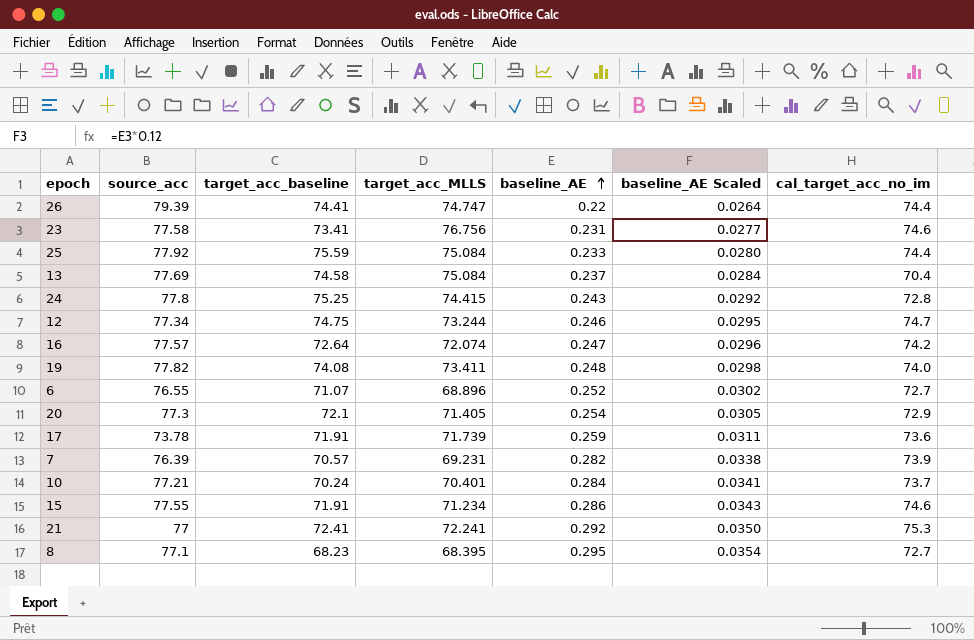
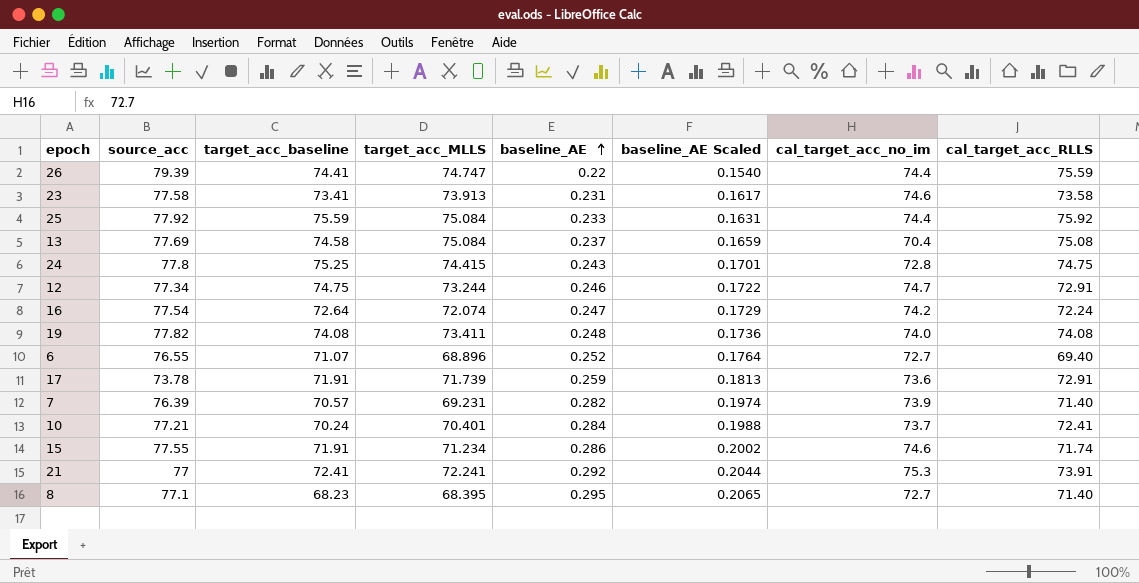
column baseline_AE Scaled | formula: [baseline_AE] * 0.12 -> [baseline_AE] * 0.7
column cal_target_acc_RLLS | position: none -> 8
row 20: 77.3 | 72.1 | 71.405 | 0.254 | 0.0305 | 72.9 -> none
23 | target_acc_MLLS: 76.756 -> 73.913
16 | source_acc: 77.57 -> 77.54

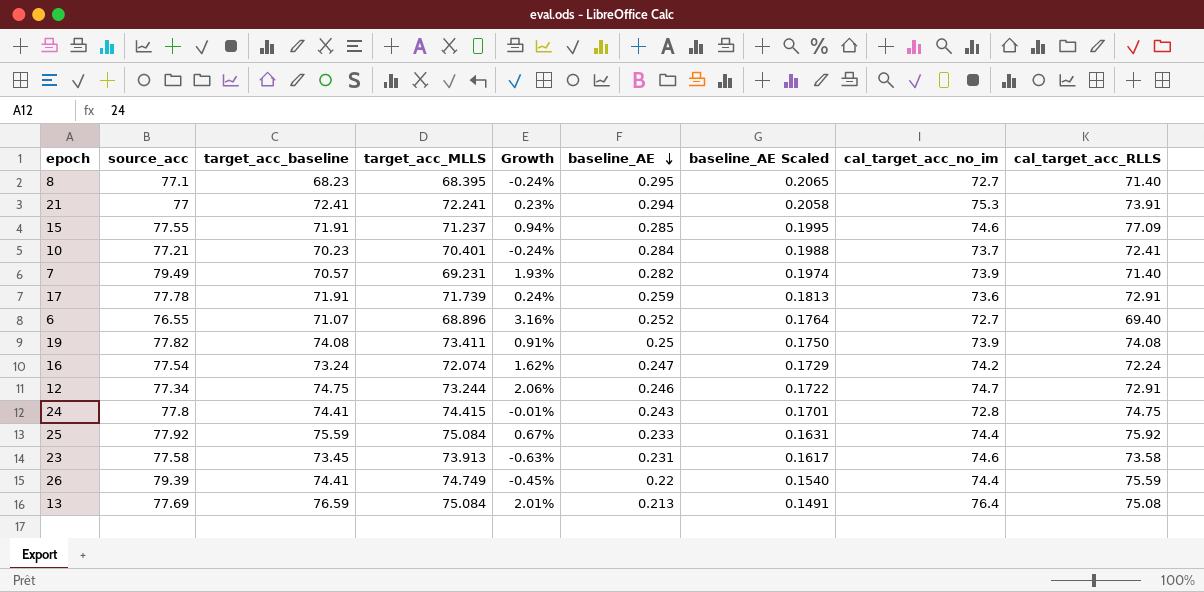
row order: baseline_AE ascending -> baseline_AE descending
column Growth | formula: none -> ([target_acc_baseline] - [target_acc_MLLS]) / [target_acc_MLLS]
21 | baseline_AE: 0.292 -> 0.294
21 | baseline_AE Scaled: 0.2044 -> 0.2058
15 | target_acc_MLLS: 71.234 -> 71.237
15 | baseline_AE: 0.286 -> 0.285
15 | baseline_AE Scaled: 0.2002 -> 0.1995
15 | cal_target_acc_RLLS: 71.74 -> 77.09
10 | target_acc_baseline: 70.24 -> 70.23
7 | source_acc: 76.39 -> 79.49
17 | source_acc: 73.78 -> 77.78
19 | baseline_AE: 0.248 -> 0.25
19 | baseline_AE Scaled: 0.1736 -> 0.1750
19 | cal_target_acc_no_im: 74.0 -> 73.9
16 | target_acc_baseline: 72.64 -> 73.24
24 | target_acc_baseline: 75.25 -> 74.41
23 | target_acc_baseline: 73.41 -> 73.45
26 | target_acc_MLLS: 74.747 -> 74.749
13 | target_acc_baseline: 74.58 -> 76.59
13 | baseline_AE: 0.237 -> 0.213
13 | baseline_AE Scaled: 0.1659 -> 0.1491
13 | cal_target_acc_no_im: 70.4 -> 76.4

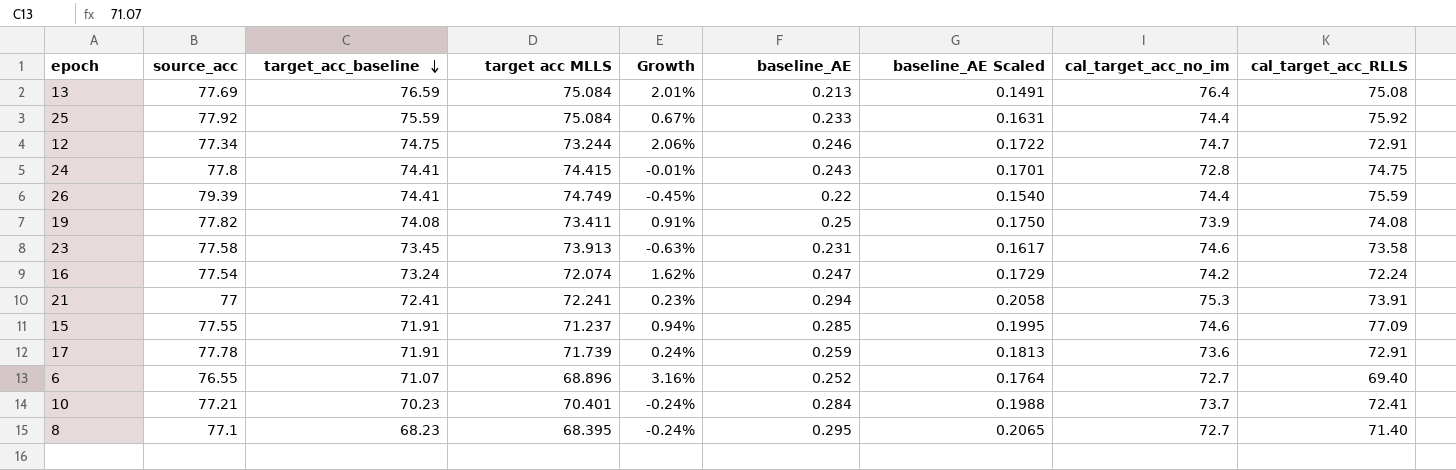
row order: baseline_AE descending -> target_acc_baseline descending
column name: target_acc_MLLS -> target acc MLLS
row 7: 79.49 | 70.57 | 69.231 | 1.93% | 0.282 | 0.1974 | 73.9 | 71.40 -> none

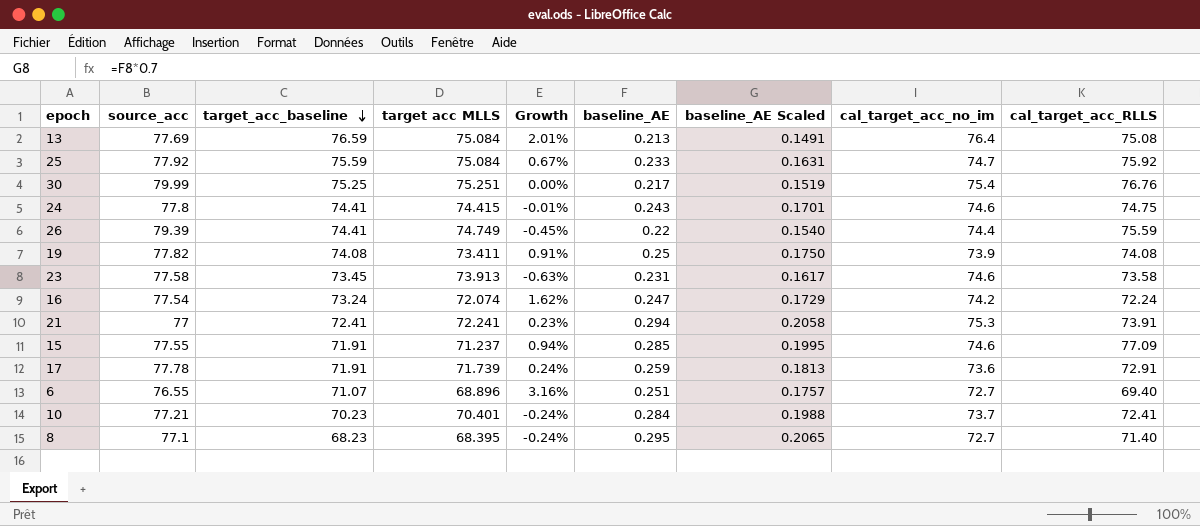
row 12: 77.34 | 74.75 | 73.244 | 2.06% | 0.246 | 0.1722 | 74.7 | 72.91 -> none
25 | cal_target_acc_no_im: 74.4 -> 74.7
row 30: none -> 79.99 | 75.25 | 75.251 | 0.00% | 0.217 | 0.1519 | 75.4 | 76.76
24 | cal_target_acc_no_im: 72.8 -> 74.6
6 | baseline_AE: 0.252 -> 0.251
6 | baseline_AE Scaled: 0.1764 -> 0.1757

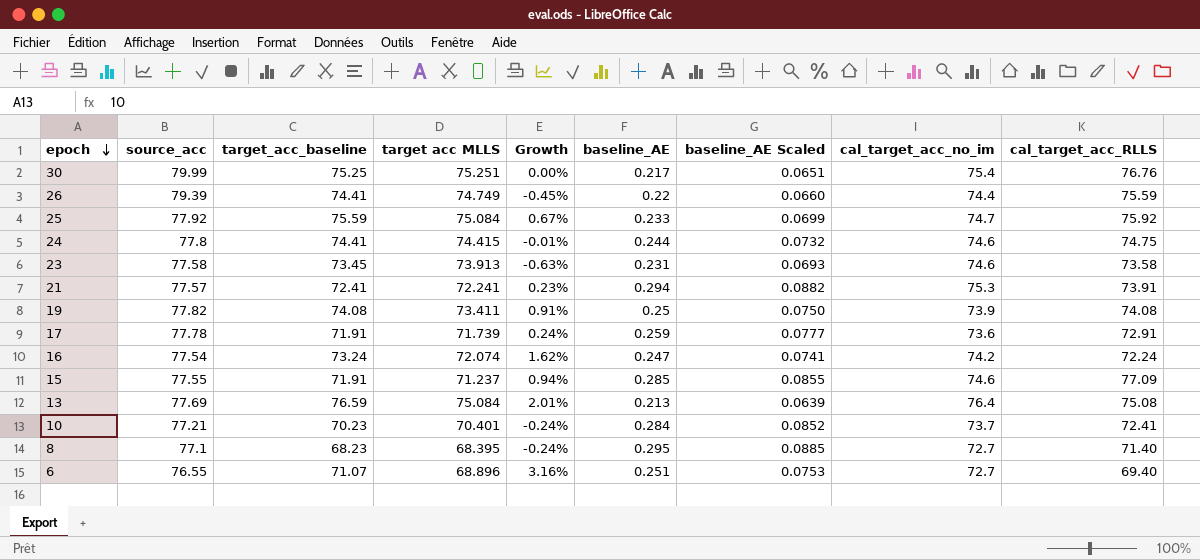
row order: target_acc_baseline descending -> epoch descending
column baseline_AE Scaled | formula: [baseline_AE] * 0.7 -> [baseline_AE] * 0.3
24 | baseline_AE: 0.243 -> 0.244
21 | source_acc: 77 -> 77.57

